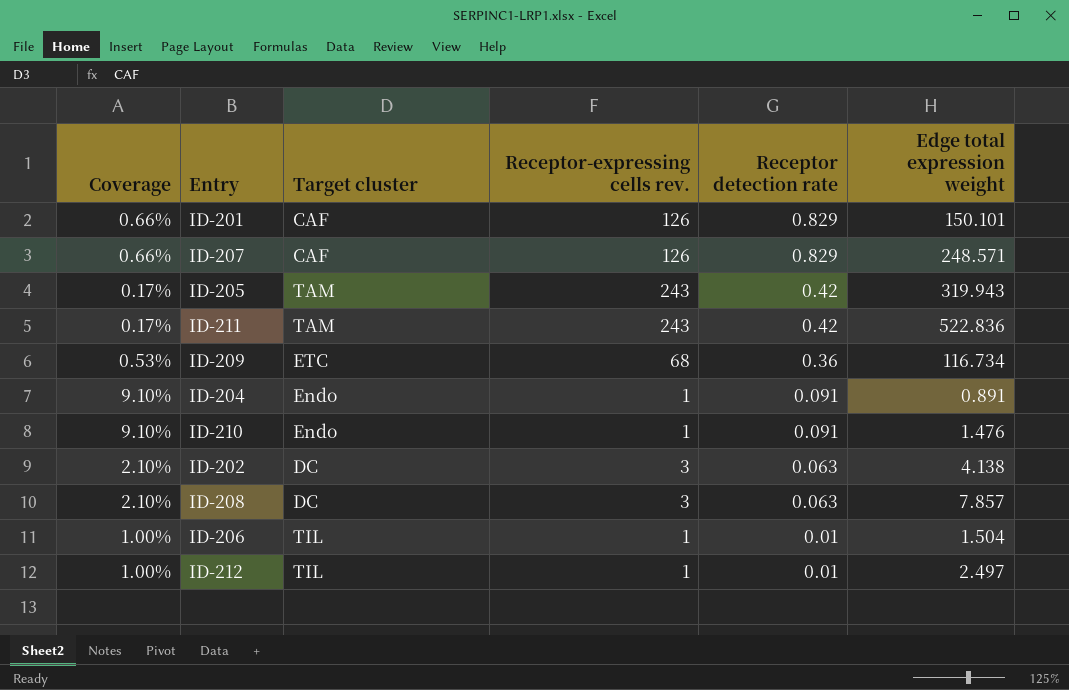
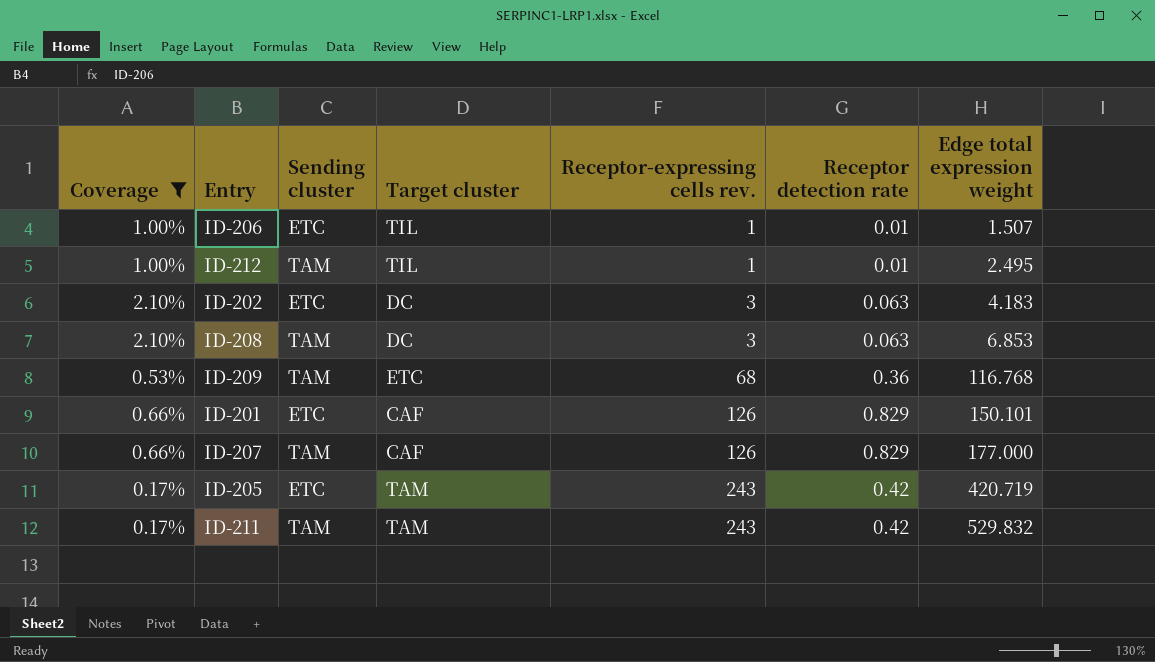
filter: none -> Coverage != 9.10%
row order: Receptor detection rate descending -> Receptor-expressing cells rev. ascending
column Sending cluster | position: none -> 3
ID-206 | Edge total expression weight: 1.504 -> 1.507
ID-212 | Edge total expression weight: 2.497 -> 2.495
ID-202 | Edge total expression weight: 4.138 -> 4.183
ID-208 | Edge total expression weight: 7.857 -> 6.853
ID-209 | Edge total expression weight: 116.734 -> 116.768
ID-207 | Edge total expression weight: 248.571 -> 177.000
ID-205 | Edge total expression weight: 319.943 -> 420.719
ID-211 | Edge total expression weight: 522.836 -> 529.832

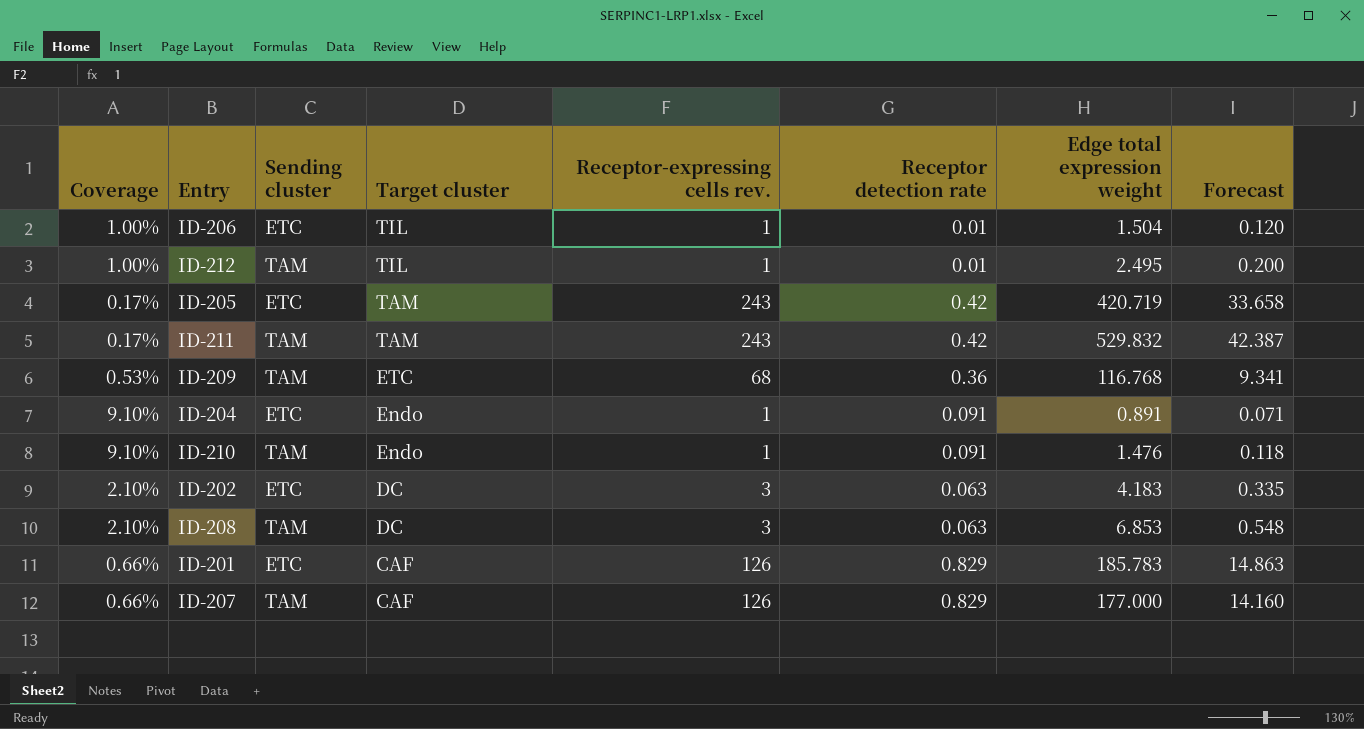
filter: Coverage != 9.10% -> none
row order: Receptor-expressing cells rev. ascending -> Target cluster descending
column Forecast | formula: none -> [Edge total expression weight] * 0.08
ID-206 | Edge total expression weight: 1.507 -> 1.504
ID-201 | Edge total expression weight: 150.101 -> 185.783

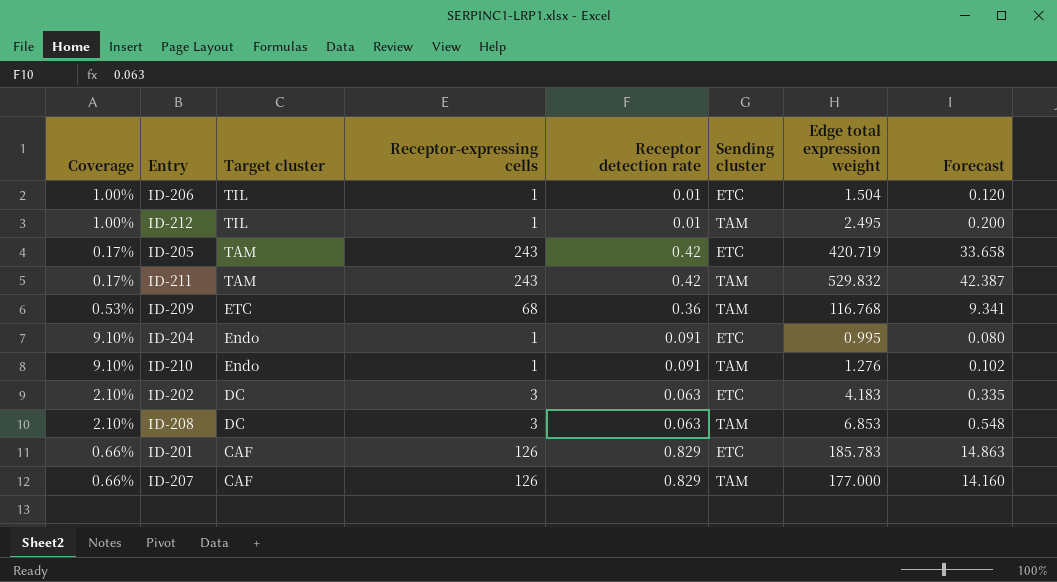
column name: Receptor-expressing cells rev. -> Receptor-expressing cells
column Sending cluster | position: 3 -> 6
ID-204 | Edge total expression weight: 0.891 -> 0.995
ID-204 | Forecast: 0.071 -> 0.080
ID-210 | Edge total expression weight: 1.476 -> 1.276
ID-210 | Forecast: 0.118 -> 0.102

